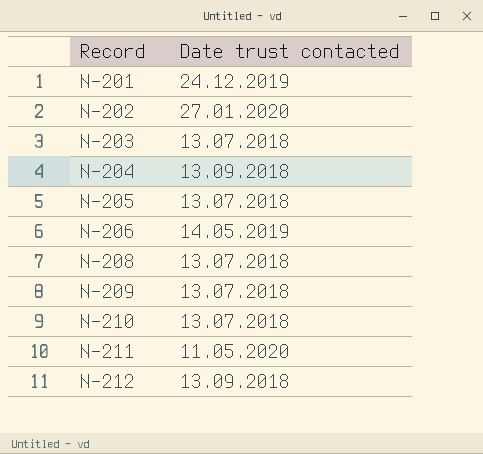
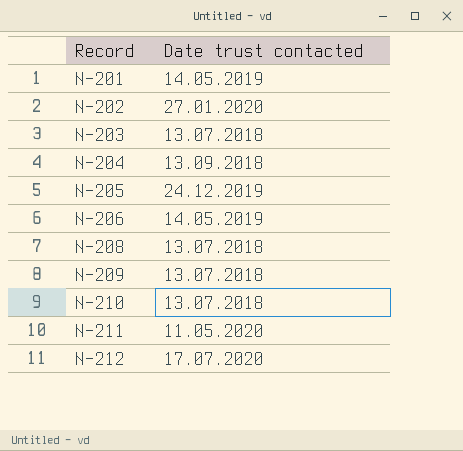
N-201 | Date trust contacted: 24.12.2019 -> 14.05.2019
N-205 | Date trust contacted: 13.07.2018 -> 24.12.2019
N-212 | Date trust contacted: 13.09.2018 -> 17.07.2020

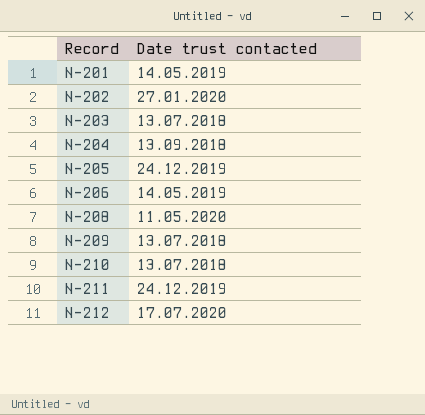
N-208 | Date trust contacted: 13.07.2018 -> 11.05.2020
N-211 | Date trust contacted: 11.05.2020 -> 24.12.2019

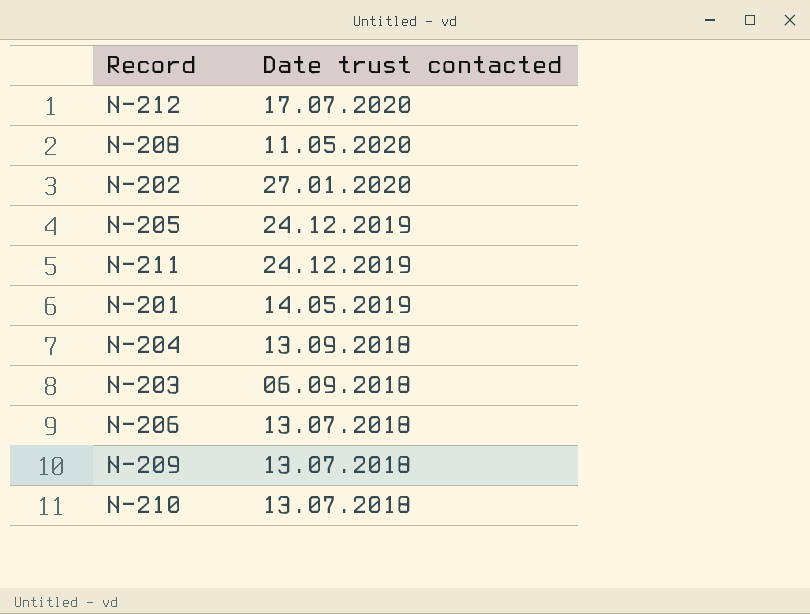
row order: Record ascending -> Date trust contacted descending
N-203 | Date trust contacted: 13.07.2018 -> 06.09.2018
N-206 | Date trust contacted: 14.05.2019 -> 13.07.2018

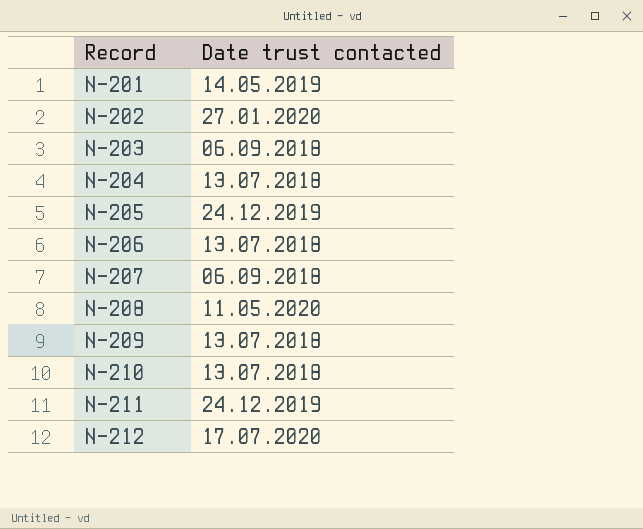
row order: Date trust contacted descending -> Record ascending
N-204 | Date trust contacted: 13.09.2018 -> 13.07.2018
row N-207: none -> 06.09.2018

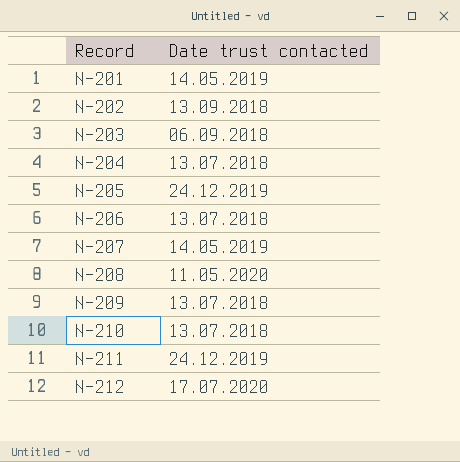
N-202 | Date trust contacted: 27.01.2020 -> 13.09.2018
N-207 | Date trust contacted: 06.09.2018 -> 14.05.2019

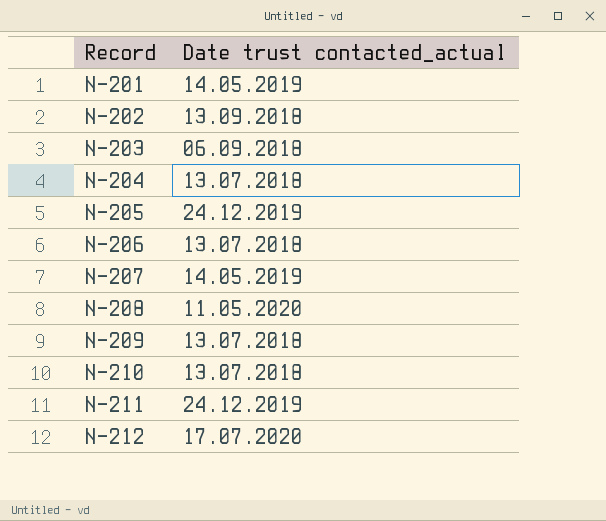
column name: Date trust contacted -> Date trust contacted_actual

